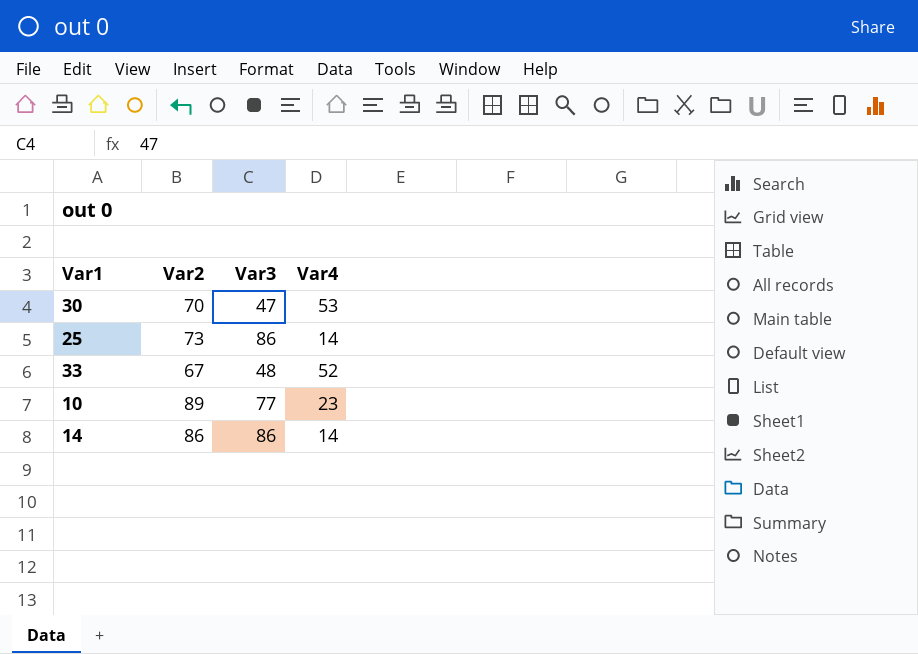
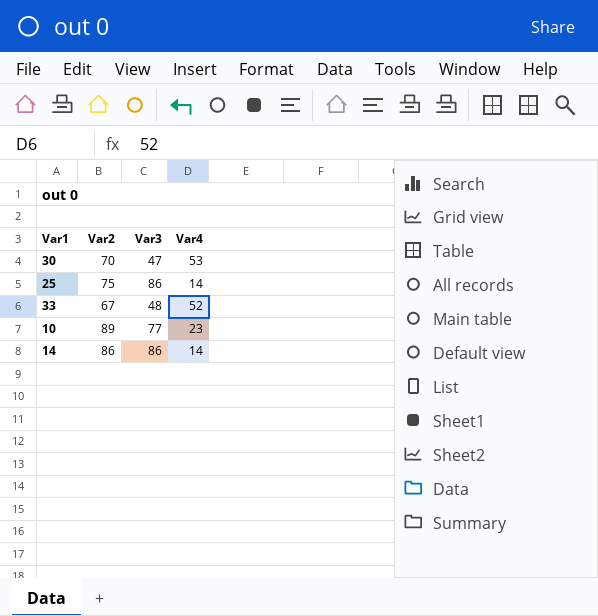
25 | Var2: 73 -> 75

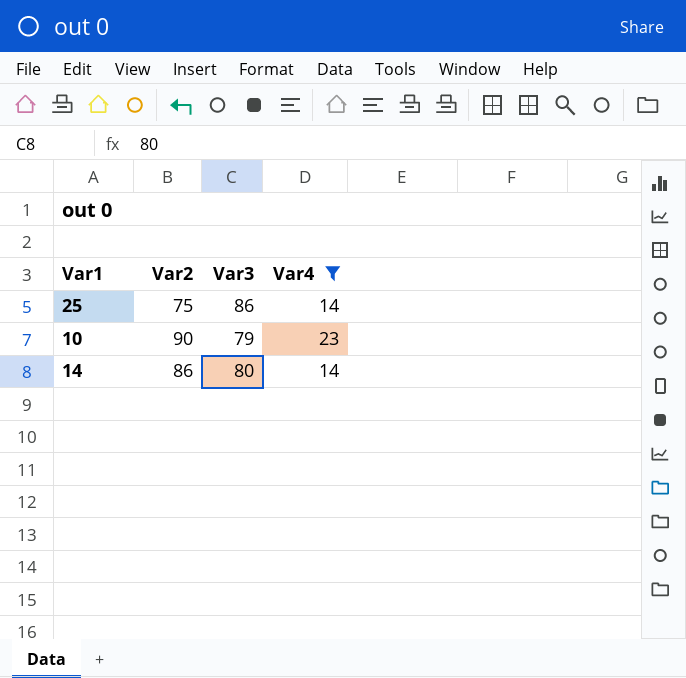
filter: none -> Var4 <= 23
10 | Var2: 89 -> 90
10 | Var3: 77 -> 79
14 | Var3: 86 -> 80

